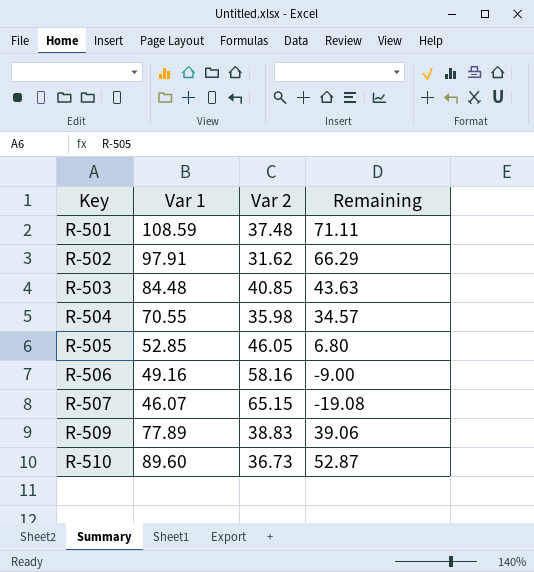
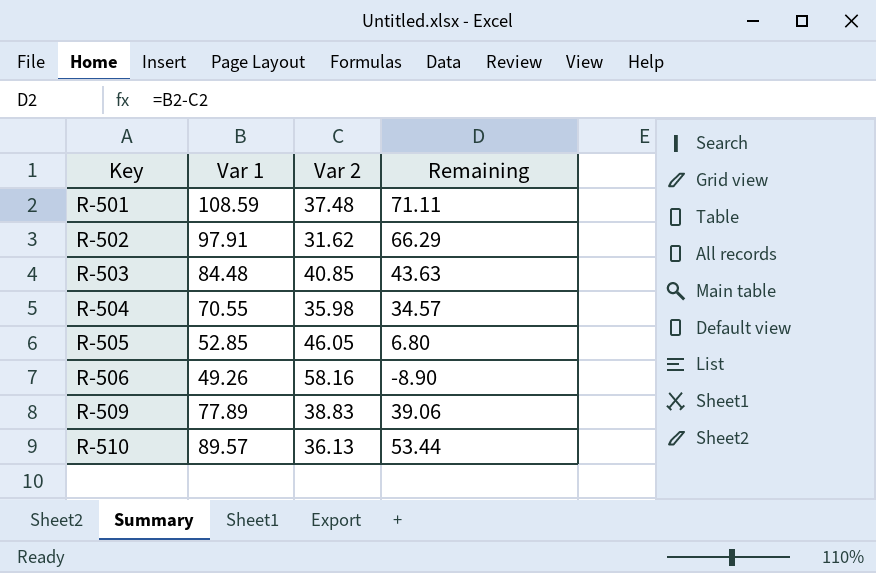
row R-507: 46.07 | 65.15 | -19.08 -> none
R-506 | Var 1: 49.16 -> 49.26
R-506 | Remaining: -9.00 -> -8.90
R-510 | Var 1: 89.60 -> 89.57
R-510 | Var 2: 36.73 -> 36.13
R-510 | Remaining: 52.87 -> 53.44

